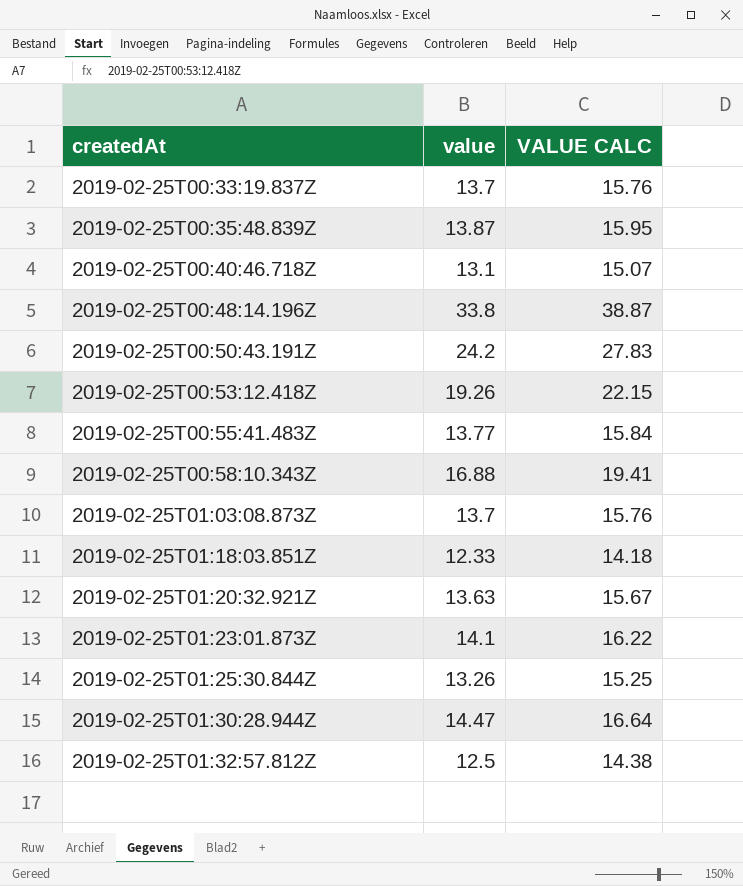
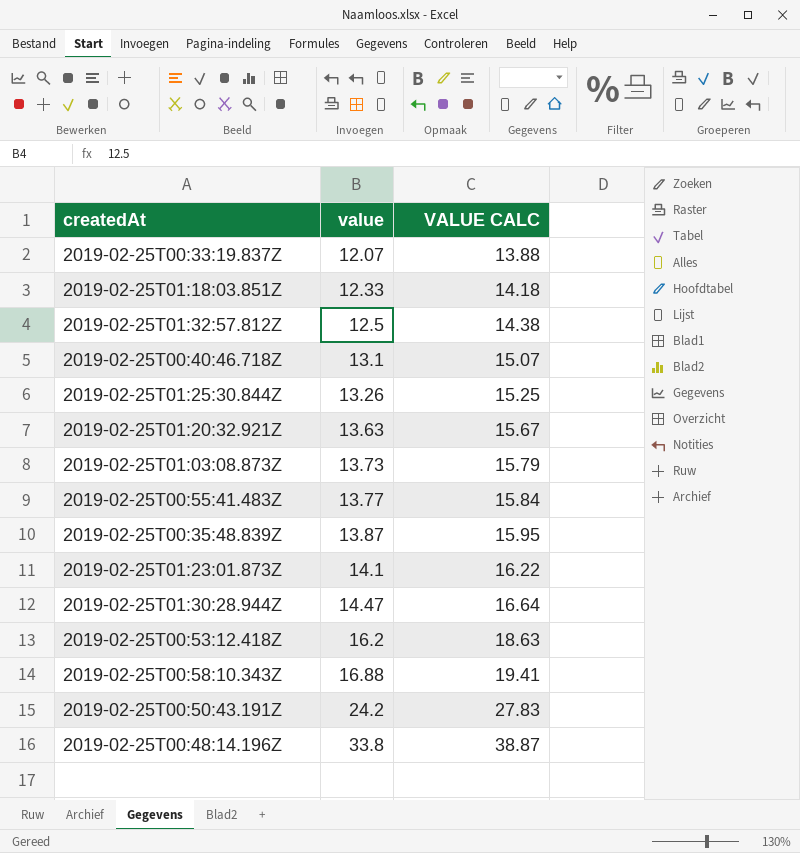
row order: createdAt ascending -> value ascending
2019-02-25T00:33:19.837Z | value: 13.7 -> 12.07
2019-02-25T00:33:19.837Z | VALUE CALC: 15.76 -> 13.88
2019-02-25T01:03:08.873Z | value: 13.7 -> 13.73
2019-02-25T01:03:08.873Z | VALUE CALC: 15.76 -> 15.79
2019-02-25T00:53:12.418Z | value: 19.26 -> 16.2
2019-02-25T00:53:12.418Z | VALUE CALC: 22.15 -> 18.63

